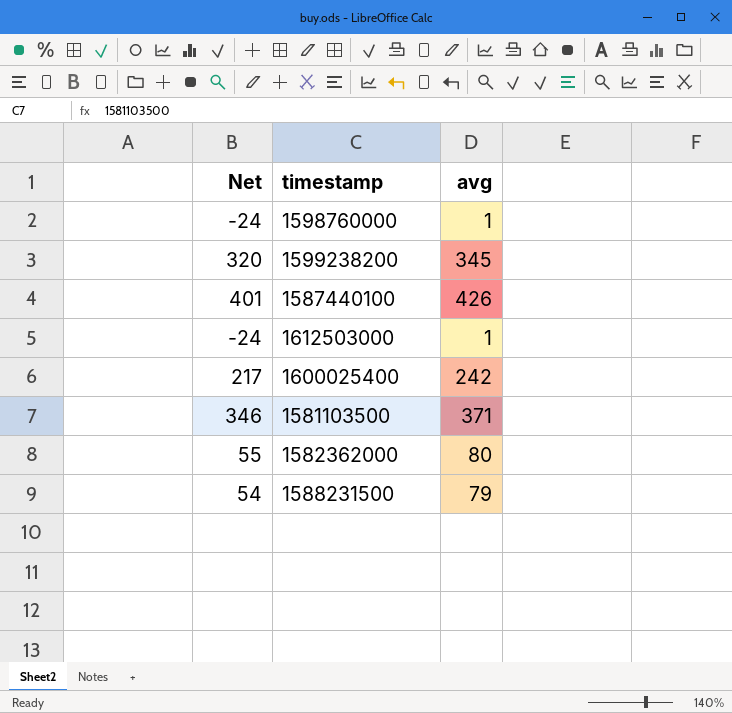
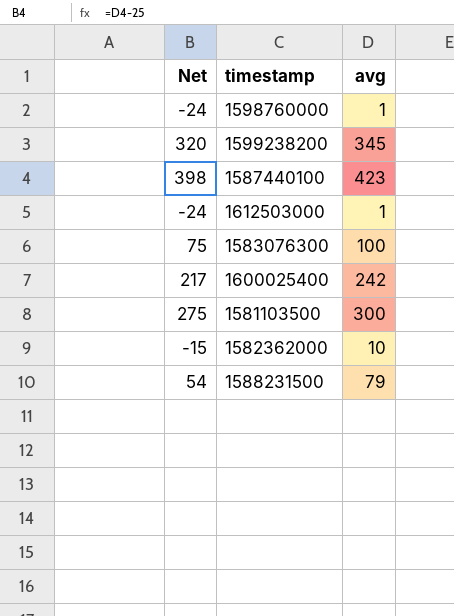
1587440100 | Net: 401 -> 398
1587440100 | avg: 426 -> 423
row 1583076300: none -> 75 | 100
1581103500 | Net: 346 -> 275
1581103500 | avg: 371 -> 300
1582362000 | Net: 55 -> -15
1582362000 | avg: 80 -> 10

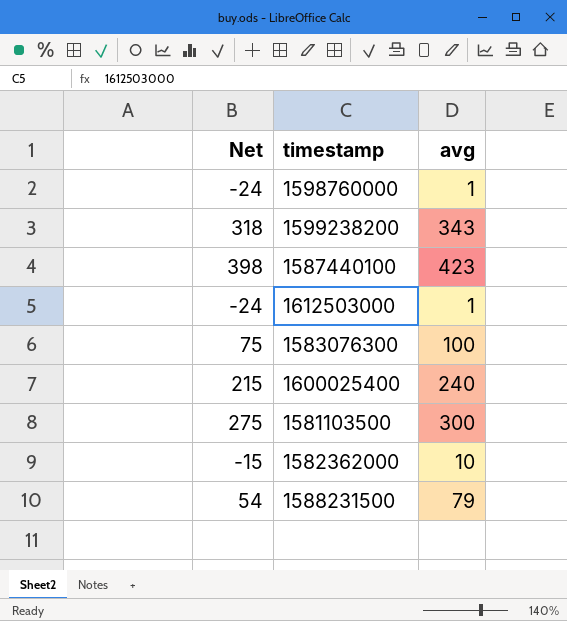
1599238200 | Net: 320 -> 318
1599238200 | avg: 345 -> 343
1600025400 | Net: 217 -> 215
1600025400 | avg: 242 -> 240

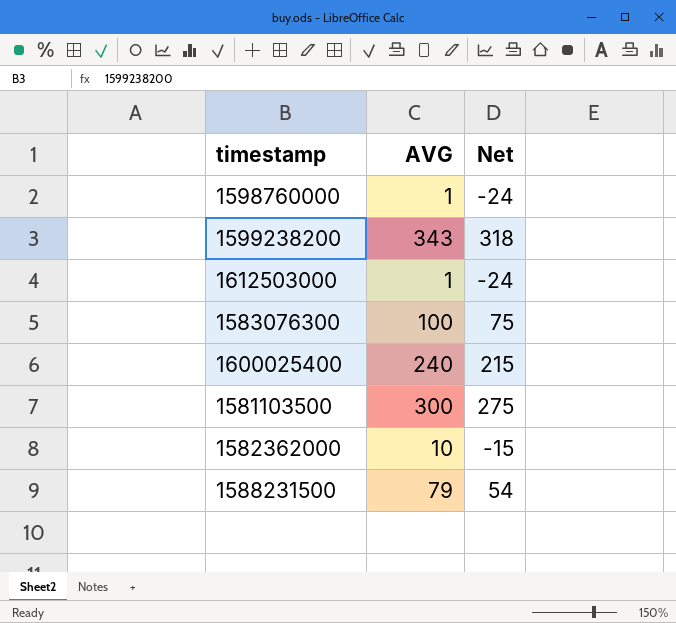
column name: avg -> AVG
column Net | position: 1 -> 3
row 1587440100: 398 | 423 -> none

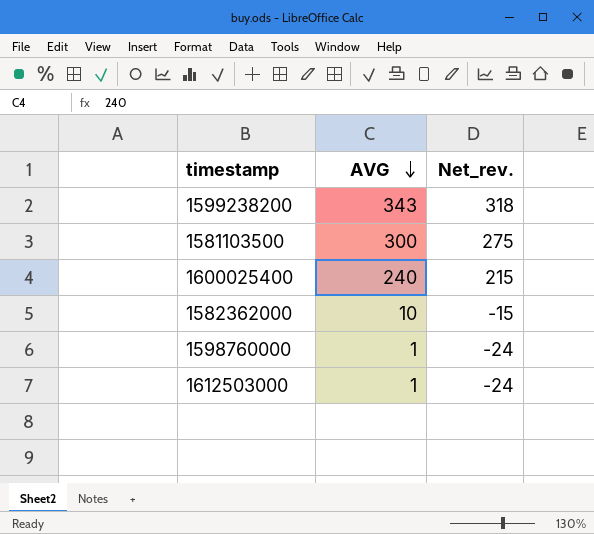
row order: none -> AVG descending
column name: Net -> Net_rev.
row 1583076300: 100 | 75 -> none
row 1588231500: 79 | 54 -> none

